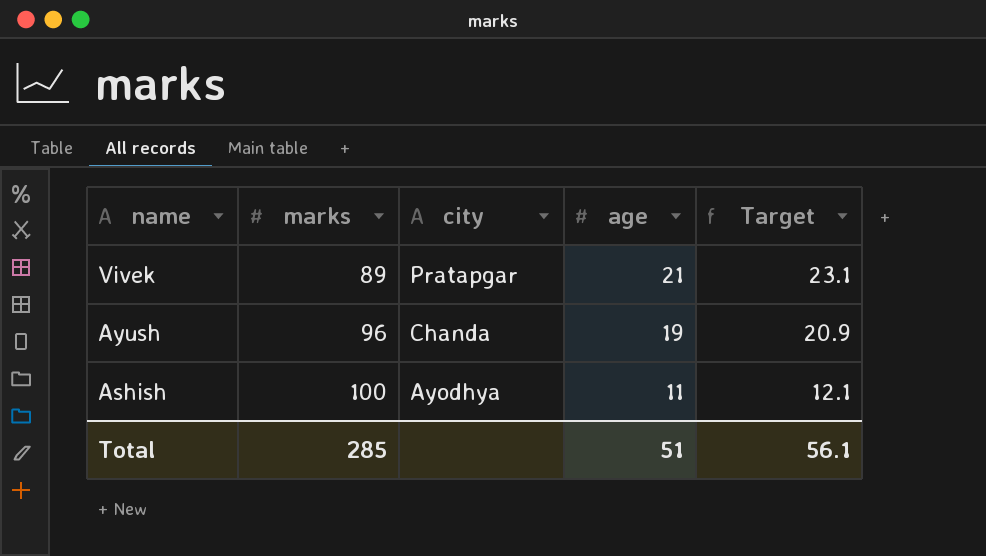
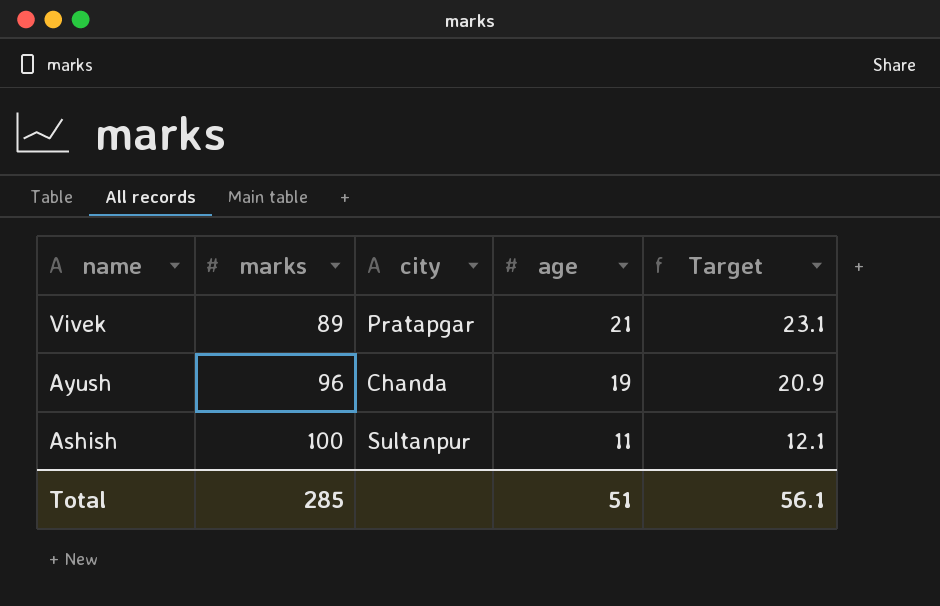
Ashish | city: Ayodhya -> Sultanpur

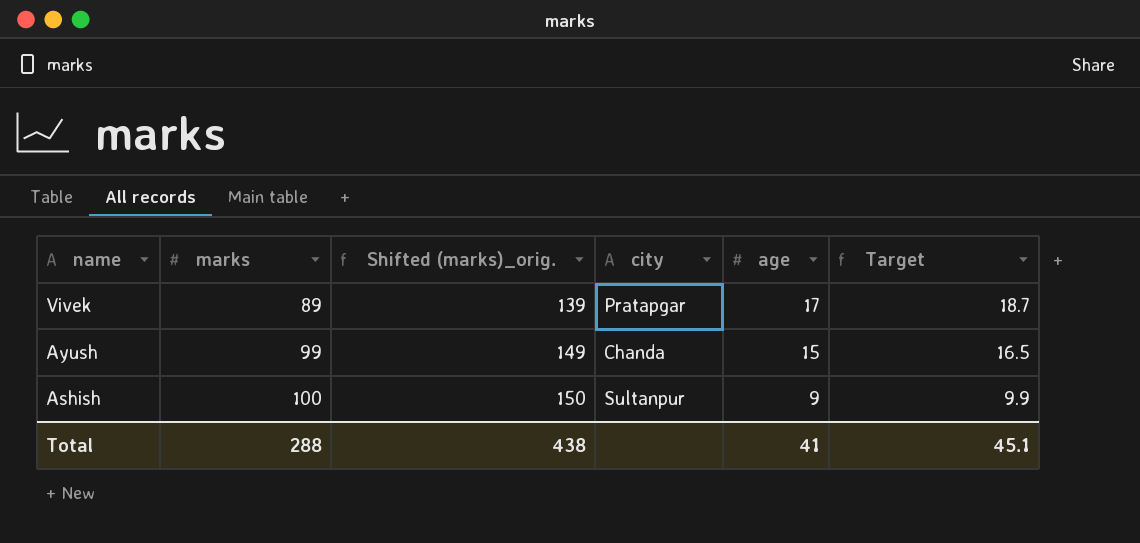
column Shifted (marks)_orig. | formula: none -> [marks] + 50
Vivek | age: 21 -> 17
Vivek | Target: 23.1 -> 18.7
Ayush | marks: 96 -> 99
Ayush | age: 19 -> 15
Ayush | Target: 20.9 -> 16.5
Ashish | age: 11 -> 9
Ashish | Target: 12.1 -> 9.9
Total | marks: 285 -> 288
Total | age: 51 -> 41
Total | Target: 56.1 -> 45.1

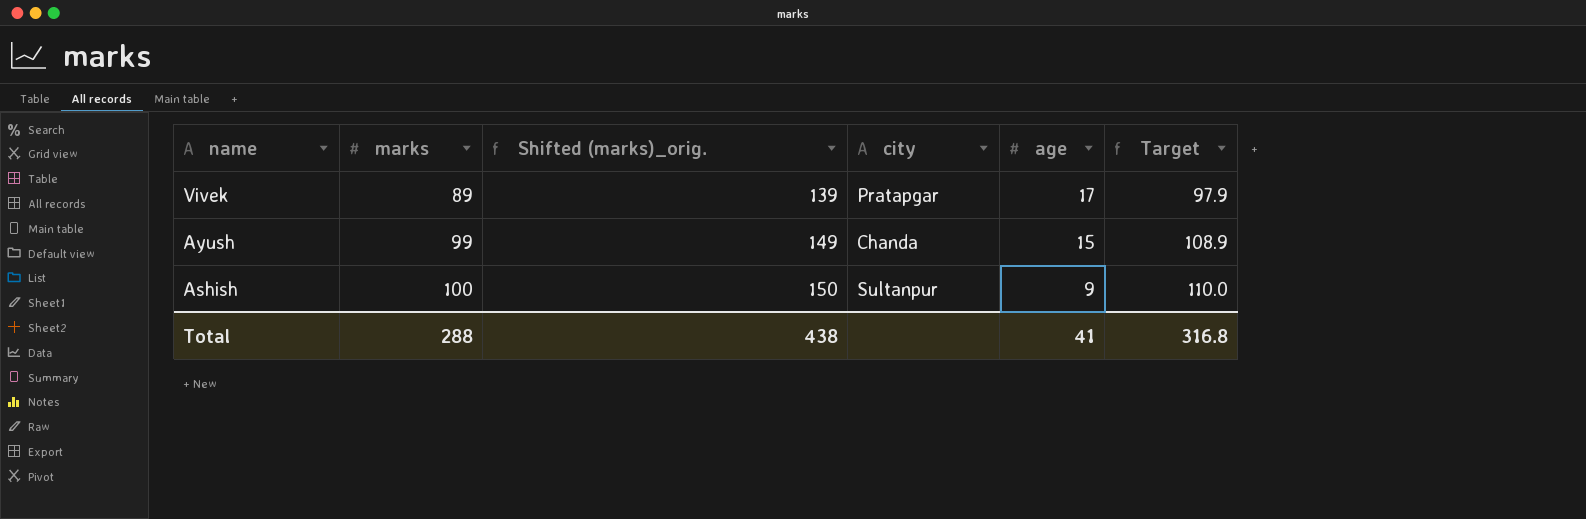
column Target | formula: [age] * 1.1 -> [marks] * 1.1
Total | Target: 45.1 -> 316.8

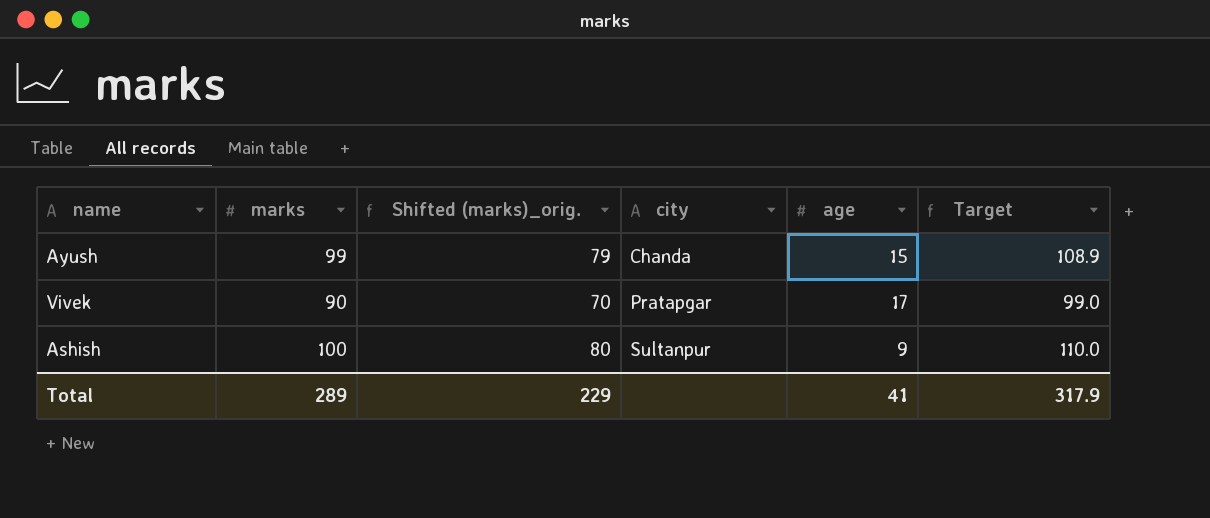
row order: name descending -> city ascending
column Shifted (marks)_orig. | formula: [marks] + 50 -> [marks] - 20
Vivek | marks: 89 -> 90
Vivek | Target: 97.9 -> 99.0
Total | marks: 288 -> 289
Total | Shifted (marks)_orig.: 438 -> 229
Total | Target: 316.8 -> 317.9

